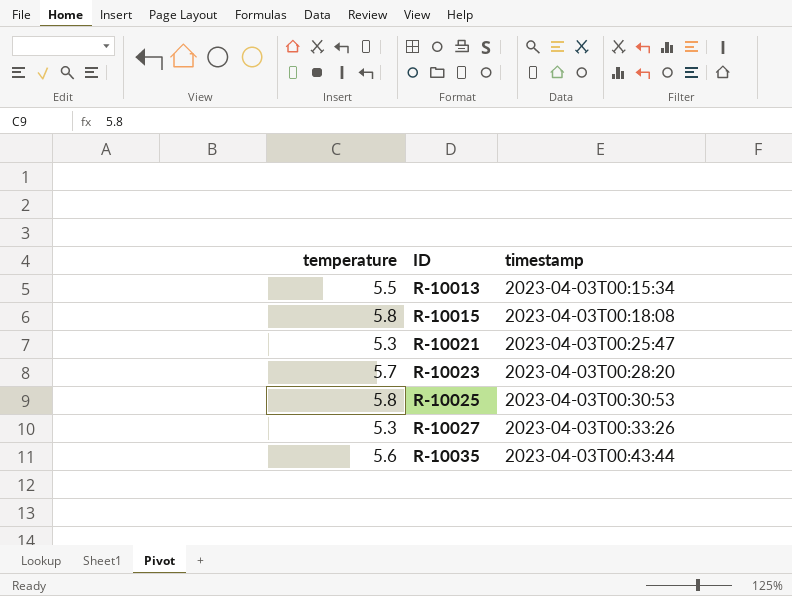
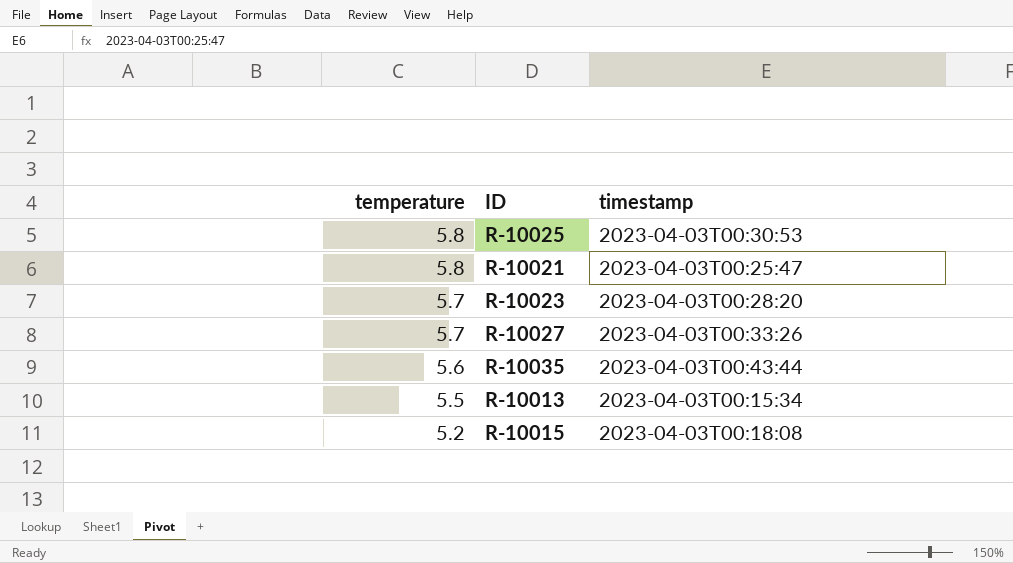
row order: ID ascending -> temperature descending
R-10021 | temperature: 5.3 -> 5.8
R-10027 | temperature: 5.3 -> 5.7
R-10015 | temperature: 5.8 -> 5.2

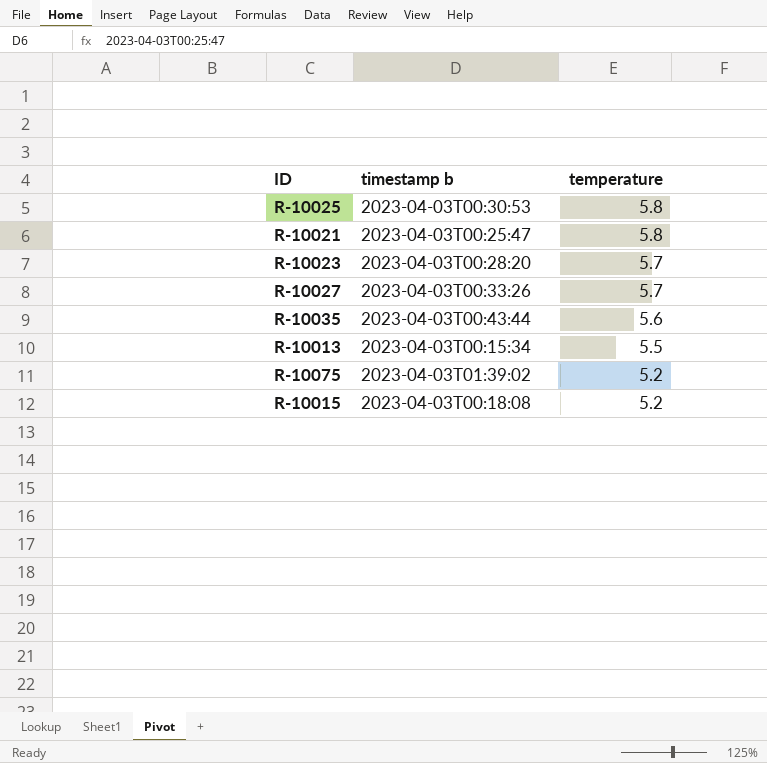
column name: timestamp -> timestamp b
column temperature | position: 1 -> 3
row R-10075: none -> 2023-04-03T01:39:02 | 5.2

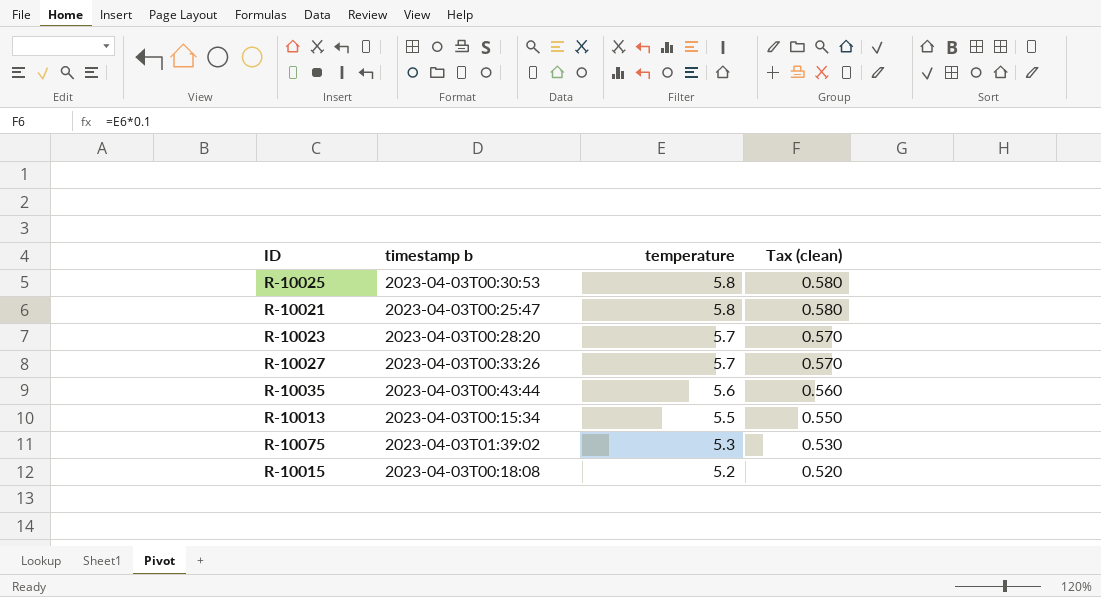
column Tax (clean) | formula: none -> [temperature] * 0.1
R-10075 | temperature: 5.2 -> 5.3

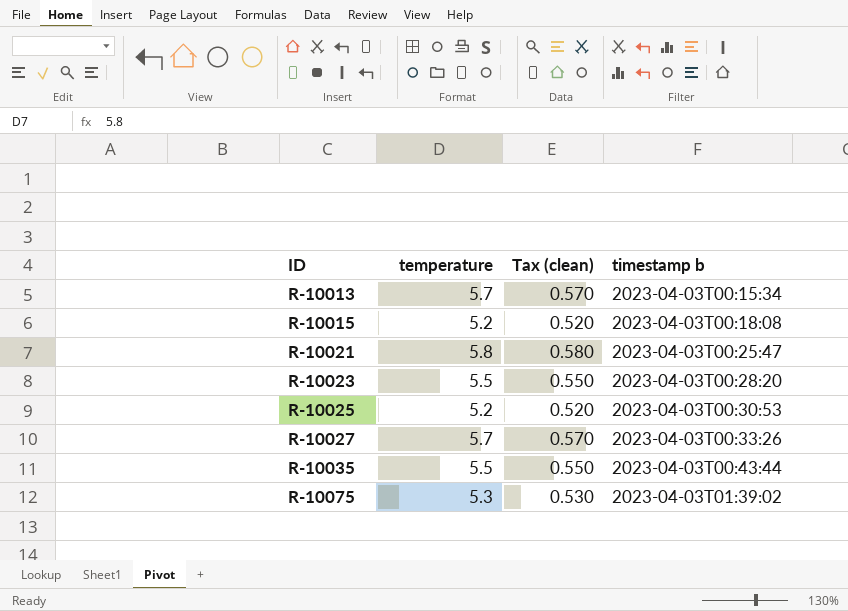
row order: temperature descending -> ID ascending
column timestamp b | position: 2 -> 4
R-10013 | temperature: 5.5 -> 5.7
R-10013 | Tax (clean): 0.550 -> 0.570
R-10023 | temperature: 5.7 -> 5.5
R-10023 | Tax (clean): 0.570 -> 0.550
R-10025 | temperature: 5.8 -> 5.2
R-10025 | Tax (clean): 0.580 -> 0.520
R-10035 | temperature: 5.6 -> 5.5
R-10035 | Tax (clean): 0.560 -> 0.550

